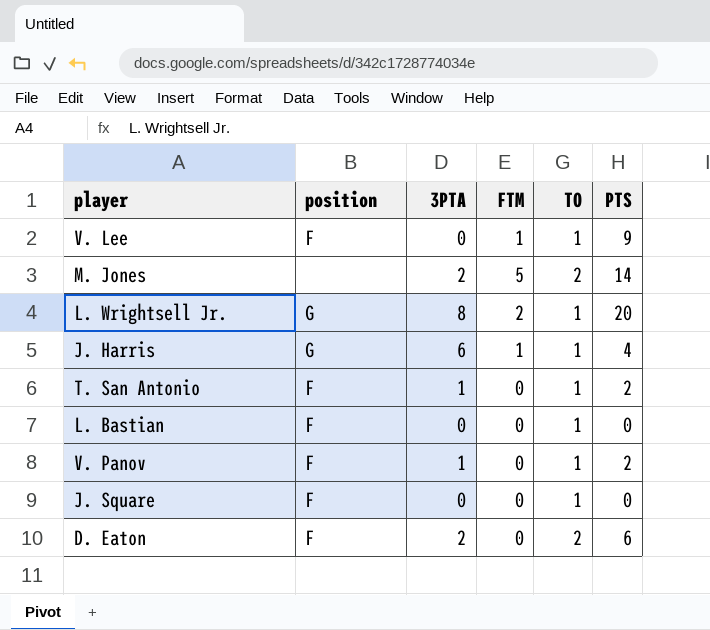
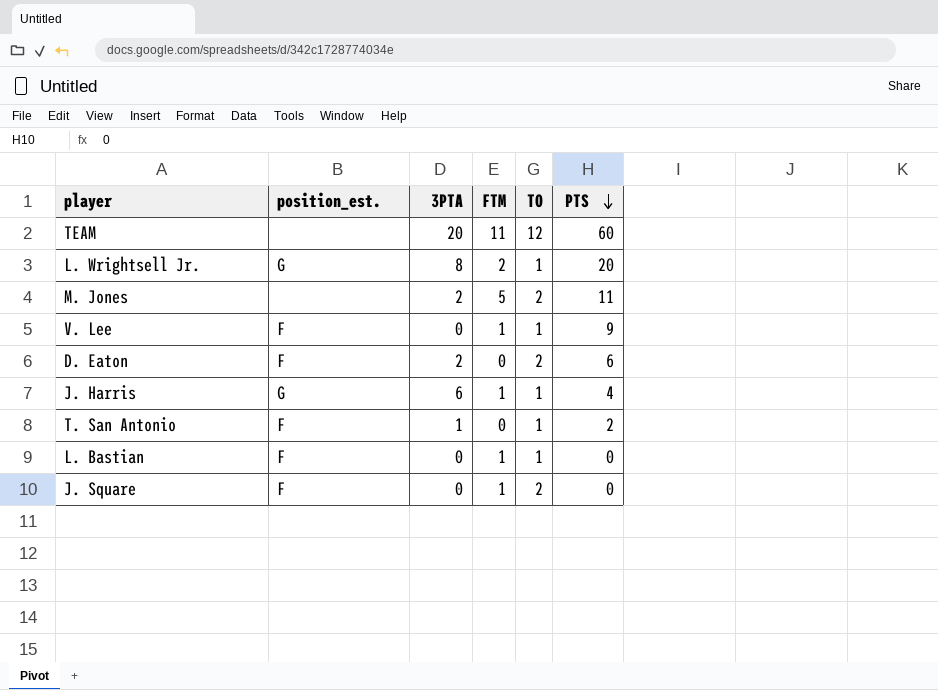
row order: none -> PTS descending
column name: position -> position_est.
row V. Panov: F | 1 | 0 | 1 | 2 -> none
row TEAM: none -> none | 20 | 11 | 12 | 60
M. Jones | PTS: 14 -> 11
L. Bastian | FTM: 0 -> 1
J. Square | FTM: 0 -> 1
J. Square | TO: 1 -> 2

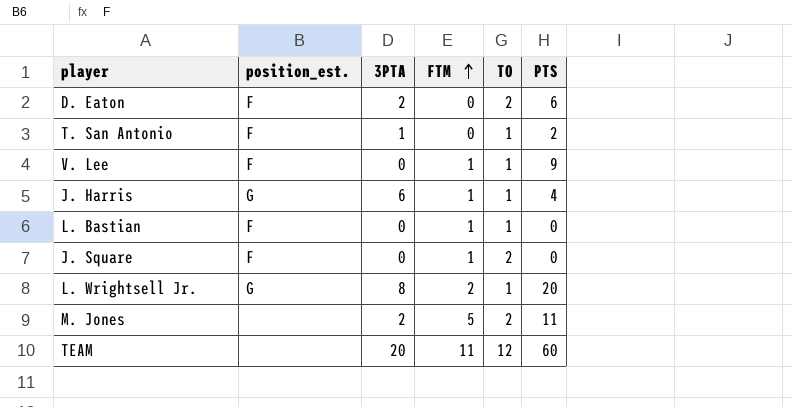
row order: PTS descending -> FTM ascending

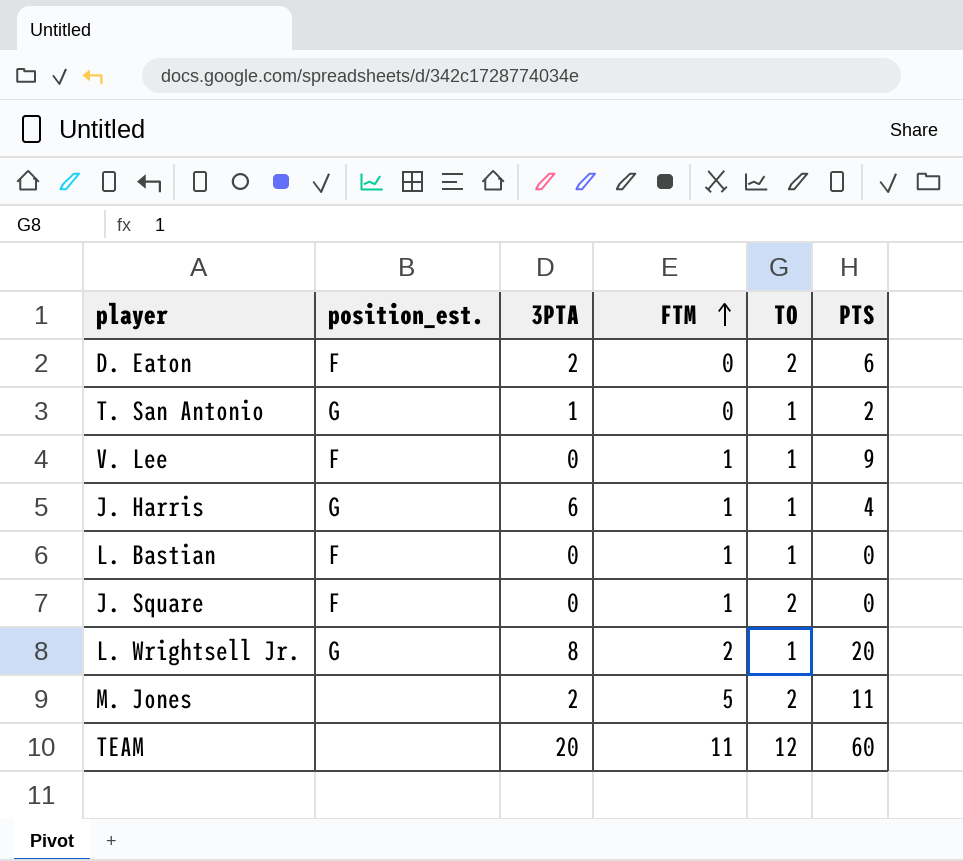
T. San Antonio | position_est.: F -> G

